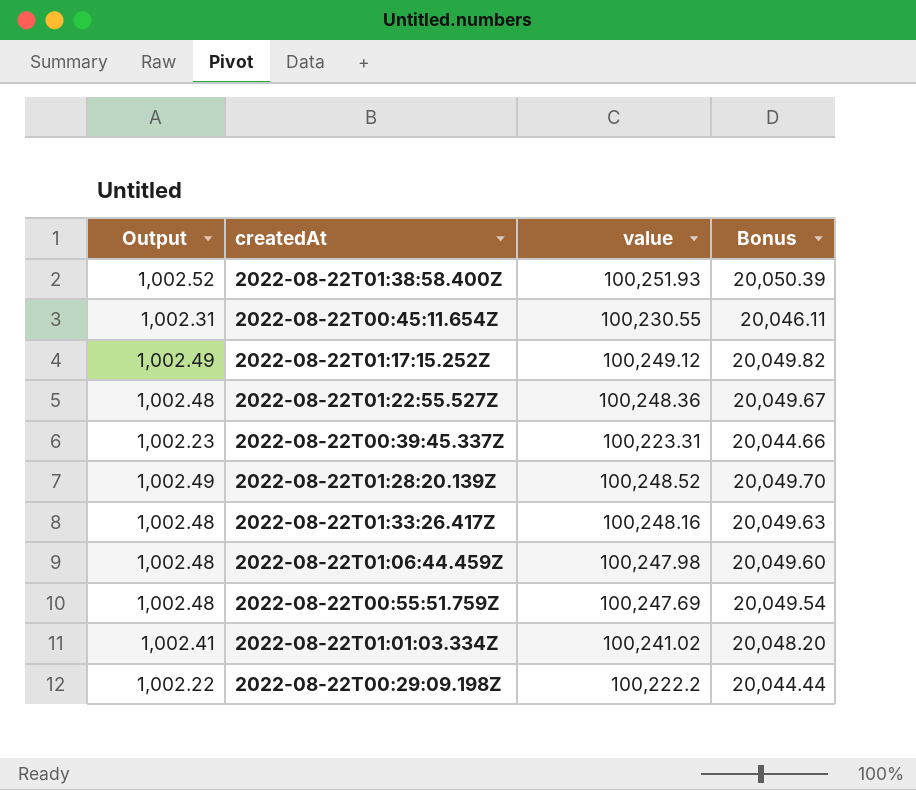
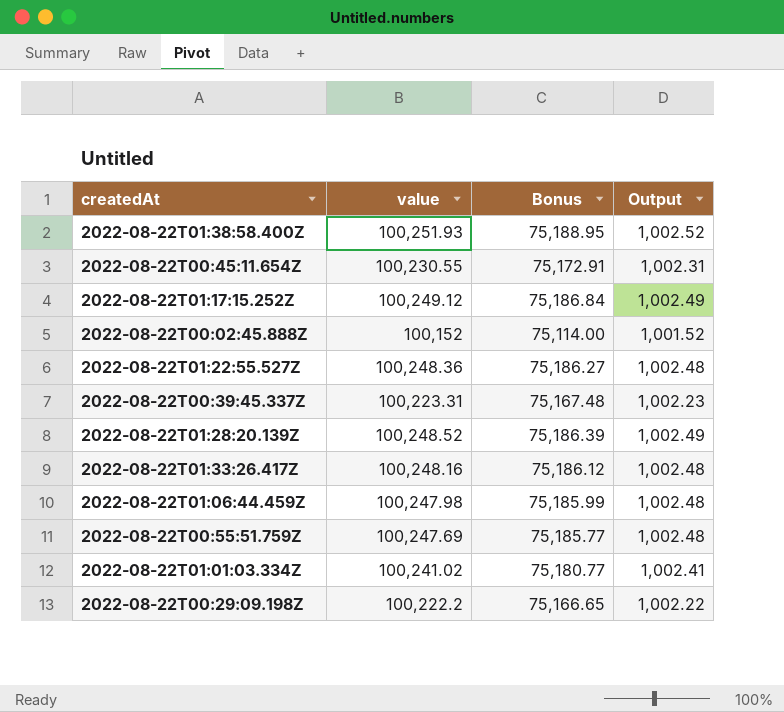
column Bonus | formula: [value] * 0.2 -> [value] * 0.75
column Output | position: 1 -> 4
row 2022-08-22T00:02:45.888Z: none -> 100,152 | 75,114.00 | 1,001.52

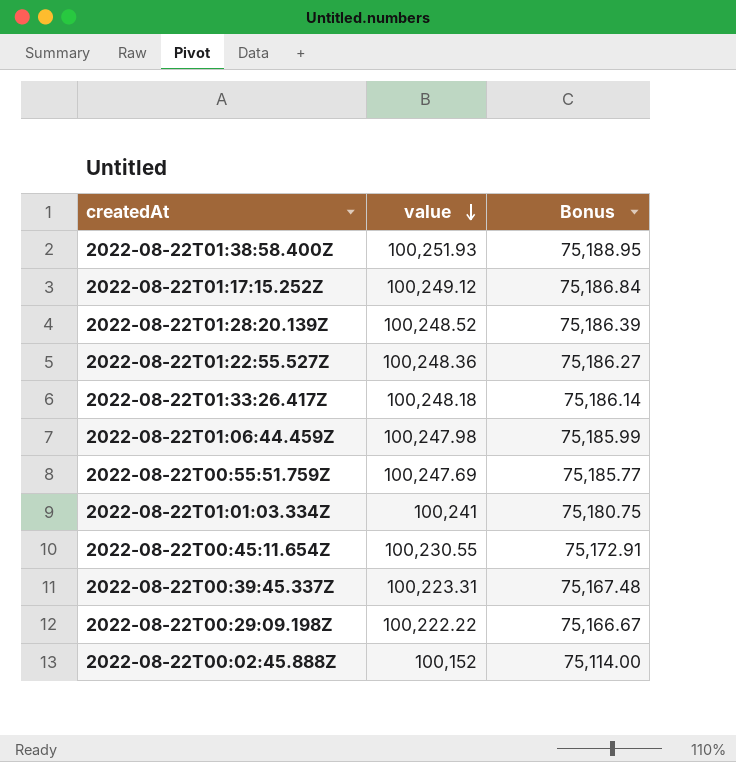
row order: none -> value descending
column Output | formula: [value] * 0.01 -> none
2022-08-22T01:33:26.417Z | value: 100,248.16 -> 100,248.18
2022-08-22T01:33:26.417Z | Bonus: 75,186.12 -> 75,186.14
2022-08-22T01:01:03.334Z | value: 100,241.02 -> 100,241
2022-08-22T01:01:03.334Z | Bonus: 75,180.77 -> 75,180.75
2022-08-22T00:29:09.198Z | value: 100,222.2 -> 100,222.22
2022-08-22T00:29:09.198Z | Bonus: 75,166.65 -> 75,166.67

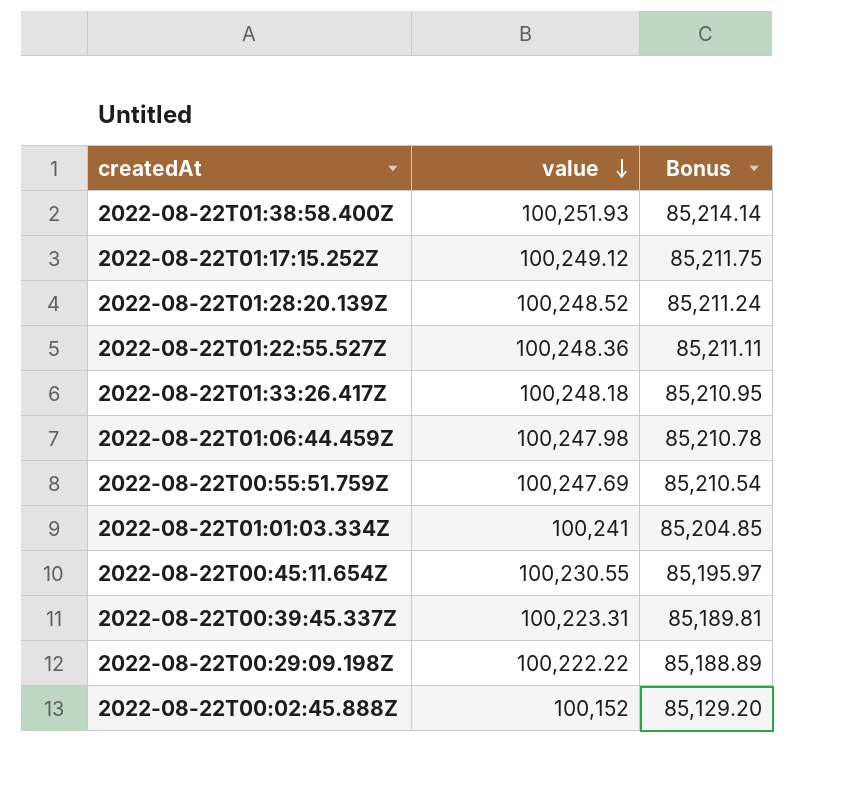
column Bonus | formula: [value] * 0.75 -> [value] * 0.85

